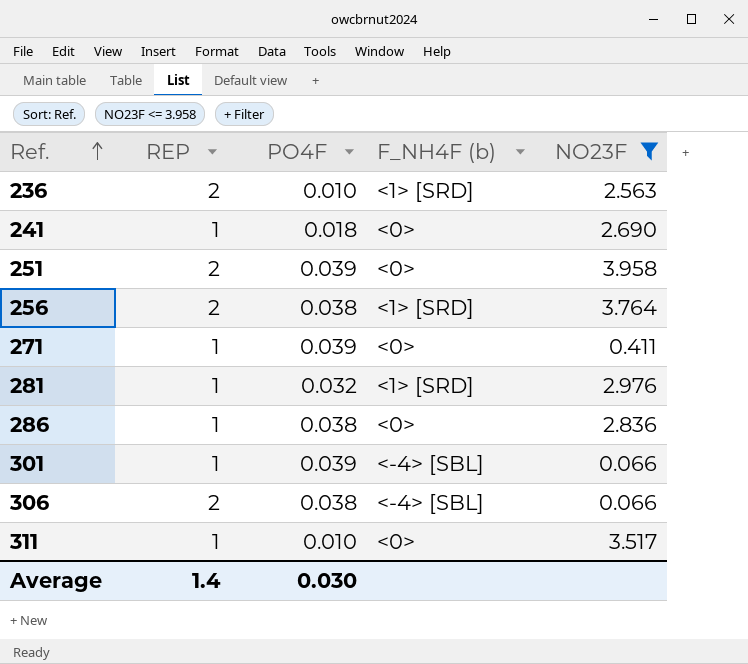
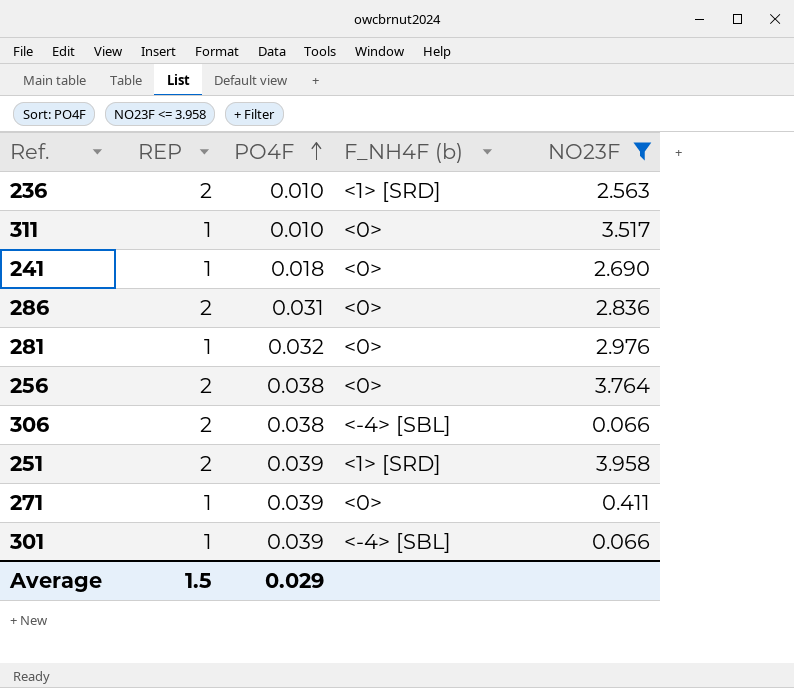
row order: Ref. ascending -> PO4F ascending
286 | REP: 1 -> 2
286 | PO4F: 0.038 -> 0.031
281 | F_NH4F (b): <1> [SRD] -> <0>
256 | F_NH4F (b): <1> [SRD] -> <0>
251 | F_NH4F (b): <0> -> <1> [SRD]
Average | REP: 1.4 -> 1.5
Average | PO4F: 0.030 -> 0.029

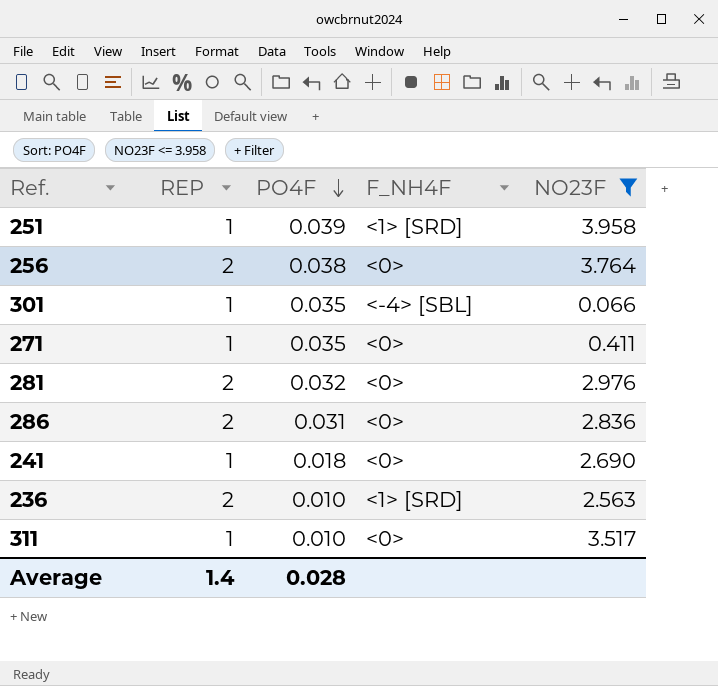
row order: PO4F ascending -> PO4F descending
column name: F_NH4F (b) -> F_NH4F
row 306: 2 | 0.038 | <-4> [SBL] | 0.066 -> none
251 | REP: 2 -> 1
301 | PO4F: 0.039 -> 0.035
271 | PO4F: 0.039 -> 0.035
281 | REP: 1 -> 2
Average | REP: 1.5 -> 1.4
Average | PO4F: 0.029 -> 0.028

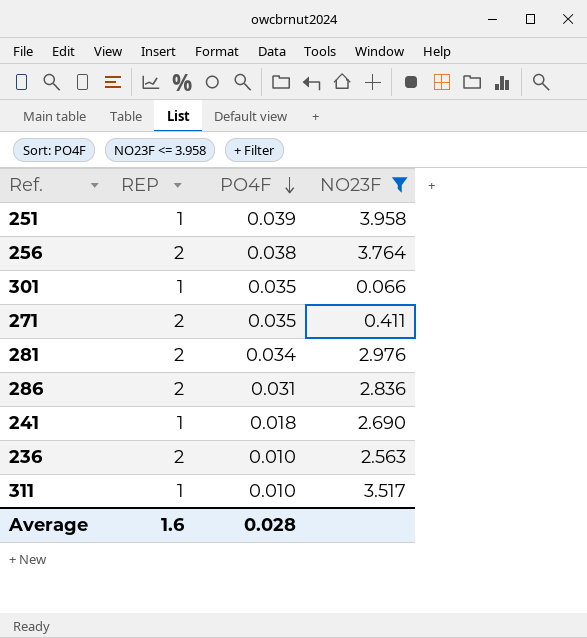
column F_NH4F | position: 4 -> none
271 | REP: 1 -> 2
281 | PO4F: 0.032 -> 0.034
Average | REP: 1.4 -> 1.6

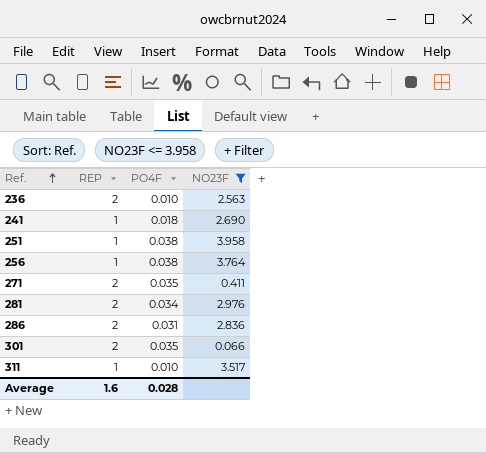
row order: PO4F descending -> Ref. ascending
251 | PO4F: 0.039 -> 0.038
256 | REP: 2 -> 1
301 | REP: 1 -> 2

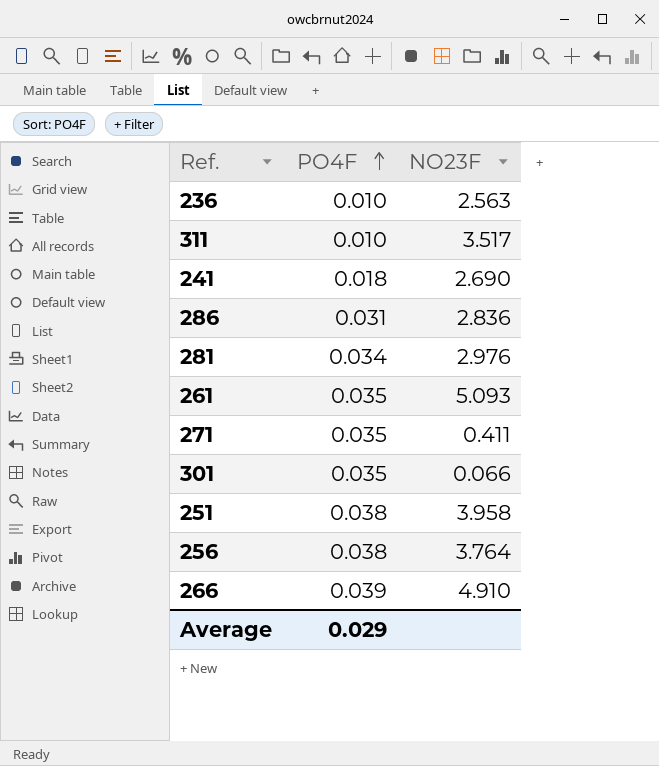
filter: NO23F <= 3.958 -> none
row order: Ref. ascending -> PO4F ascending
column REP | position: 2 -> none
Average | PO4F: 0.028 -> 0.029

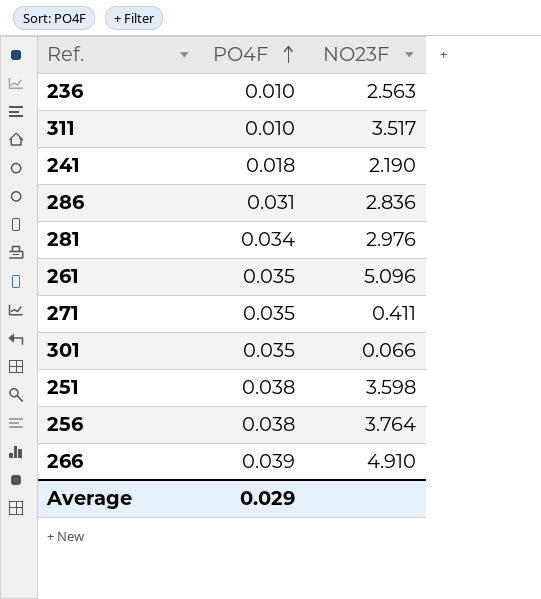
241 | NO23F: 2.690 -> 2.190
261 | NO23F: 5.093 -> 5.096
251 | NO23F: 3.958 -> 3.598

